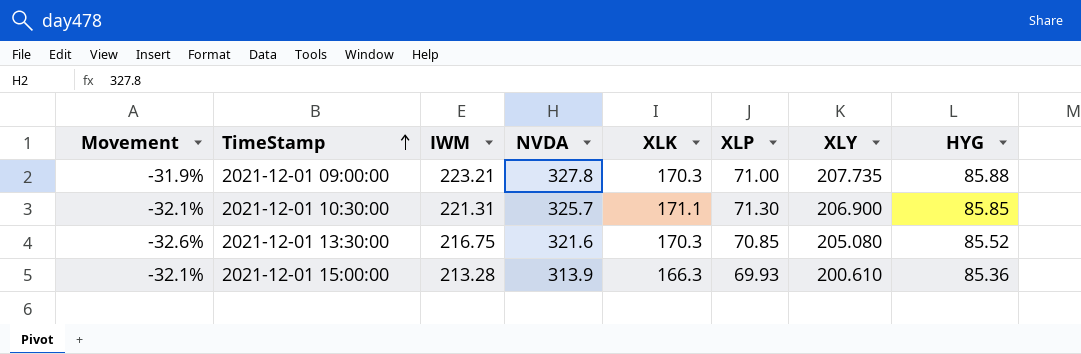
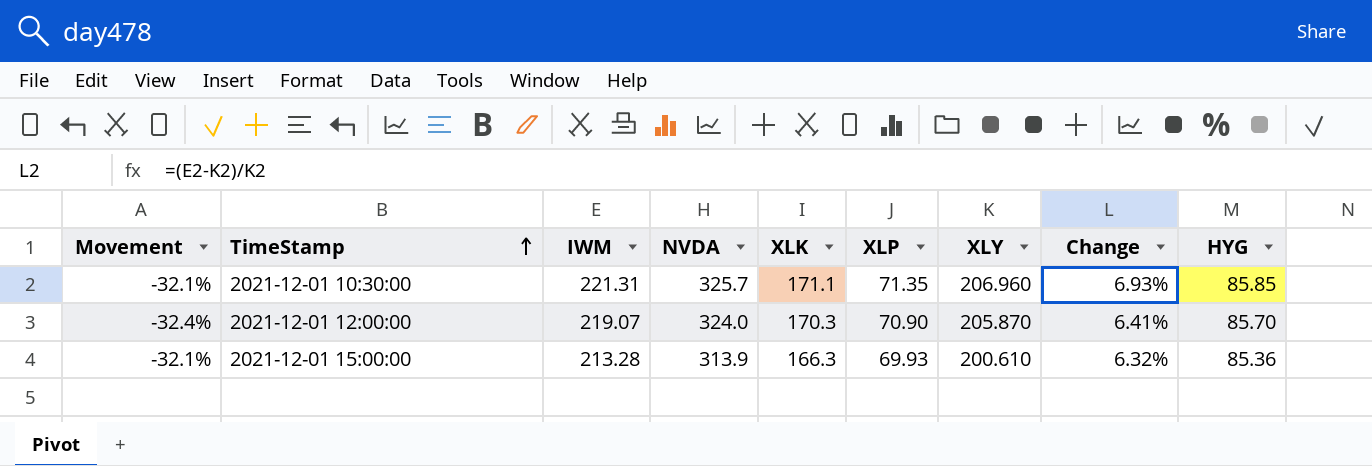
column Change | formula: none -> ([IWM] - [XLY]) / [XLY]
row 2021-12-01 09:00:00: -31.9% | 223.21 | 327.8 | 170.3 | 71.00 | 207.735 | 85.88 -> none
row 2021-12-01 13:30:00: -32.6% | 216.75 | 321.6 | 170.3 | 70.85 | 205.080 | 85.52 -> none
2021-12-01 10:30:00 | XLP: 71.30 -> 71.35
2021-12-01 10:30:00 | XLY: 206.900 -> 206.960
row 2021-12-01 12:00:00: none -> -32.4% | 219.07 | 324.0 | 170.3 | 70.90 | 205.870 | 6.41% | 85.70

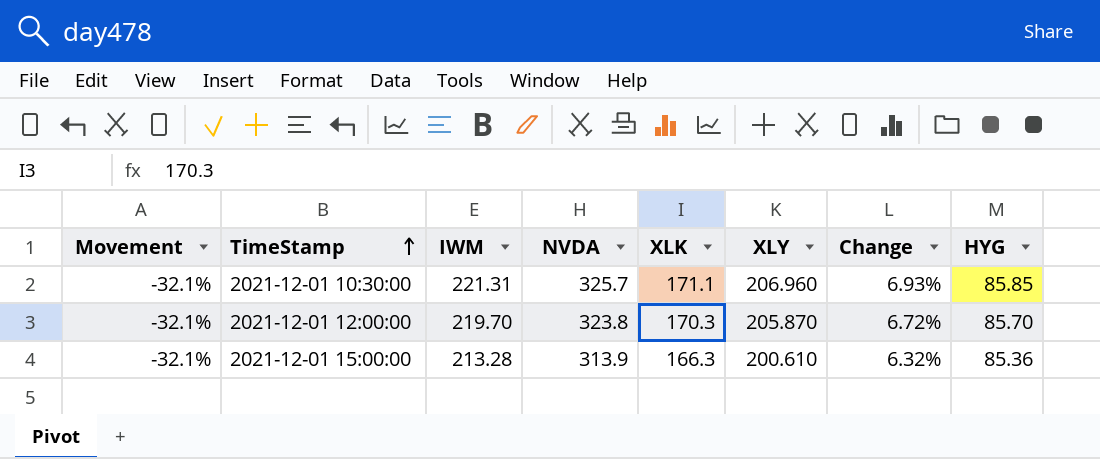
column XLP | position: 6 -> none
2021-12-01 12:00:00 | Movement: -32.4% -> -32.1%
2021-12-01 12:00:00 | IWM: 219.07 -> 219.70
2021-12-01 12:00:00 | NVDA: 324.0 -> 323.8
2021-12-01 12:00:00 | Change: 6.41% -> 6.72%

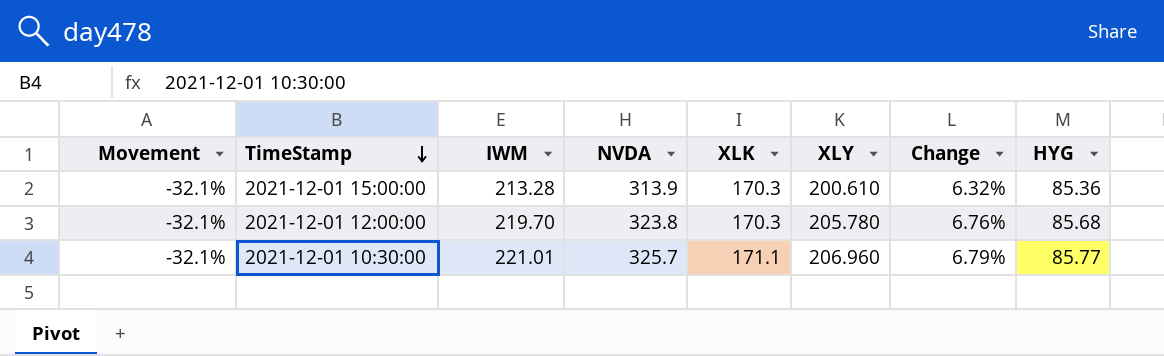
row order: TimeStamp ascending -> TimeStamp descending
2021-12-01 15:00:00 | XLK: 166.3 -> 170.3
2021-12-01 12:00:00 | XLY: 205.870 -> 205.780
2021-12-01 12:00:00 | Change: 6.72% -> 6.76%
2021-12-01 12:00:00 | HYG: 85.70 -> 85.68
2021-12-01 10:30:00 | IWM: 221.31 -> 221.01
2021-12-01 10:30:00 | Change: 6.93% -> 6.79%
2021-12-01 10:30:00 | HYG: 85.85 -> 85.77

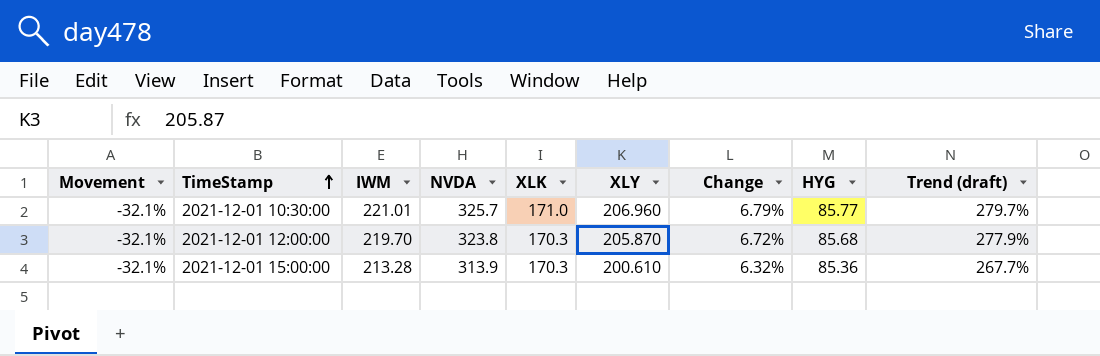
row order: TimeStamp descending -> TimeStamp ascending
column Trend (draft) | formula: none -> ([NVDA] - [HYG]) / [HYG]
2021-12-01 10:30:00 | XLK: 171.1 -> 171.0
2021-12-01 12:00:00 | XLY: 205.780 -> 205.870
2021-12-01 12:00:00 | Change: 6.76% -> 6.72%

